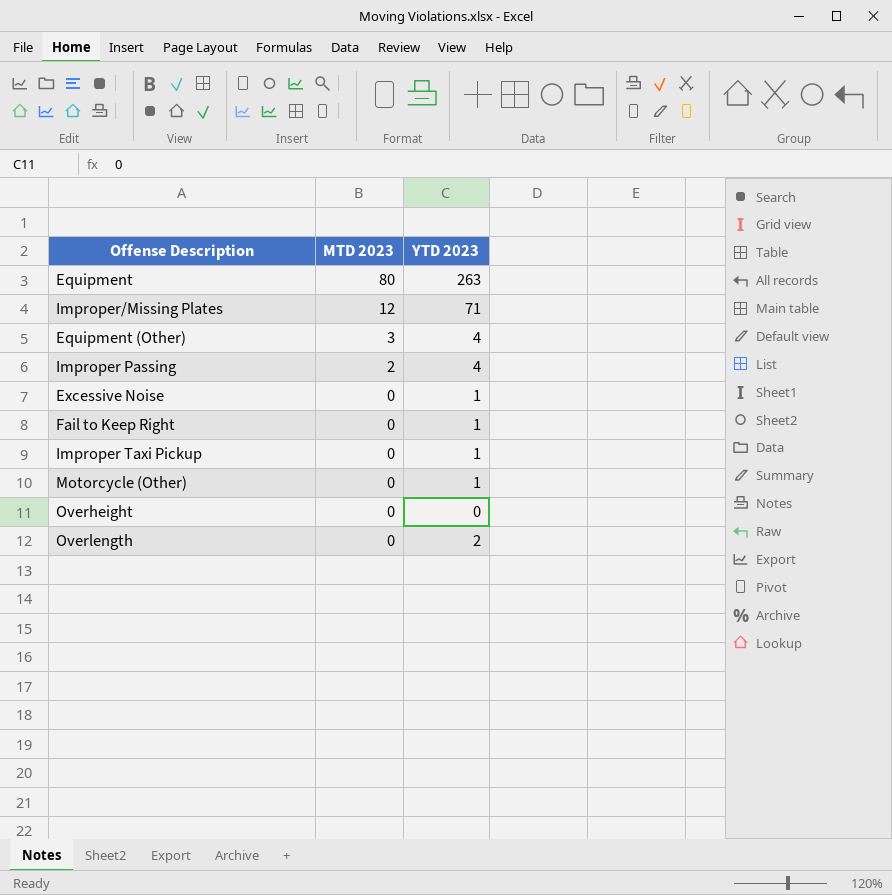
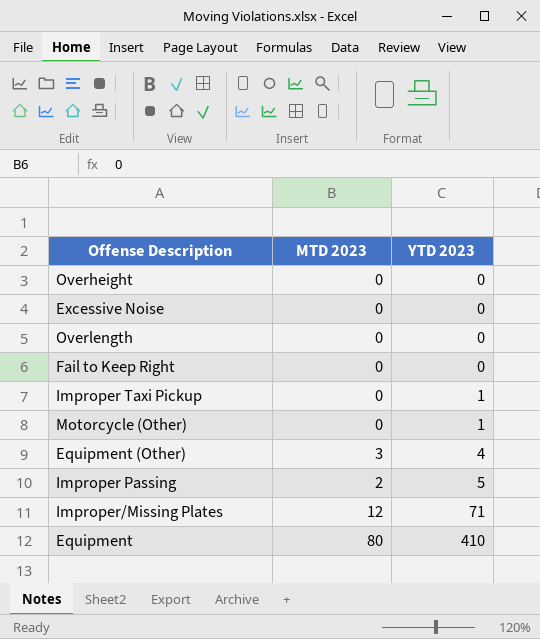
row order: MTD 2023 descending -> YTD 2023 ascending
Excessive Noise | YTD 2023: 1 -> 0
Overlength | YTD 2023: 2 -> 0
Fail to Keep Right | YTD 2023: 1 -> 0
Improper Passing | YTD 2023: 4 -> 5
Equipment | YTD 2023: 263 -> 410

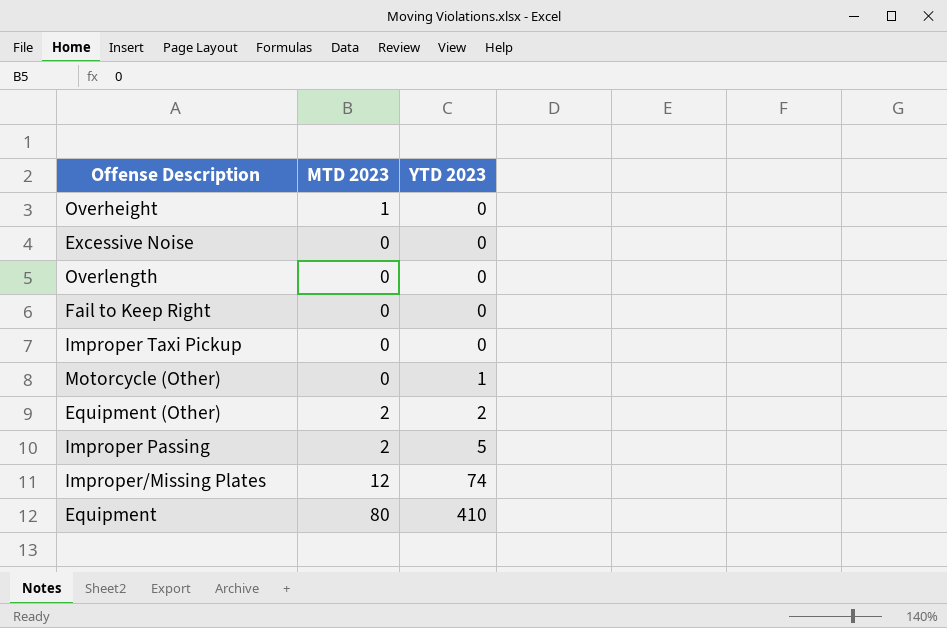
Overheight | MTD 2023: 0 -> 1
Improper Taxi Pickup | YTD 2023: 1 -> 0
Equipment (Other) | MTD 2023: 3 -> 2
Equipment (Other) | YTD 2023: 4 -> 2
Improper/Missing Plates | YTD 2023: 71 -> 74

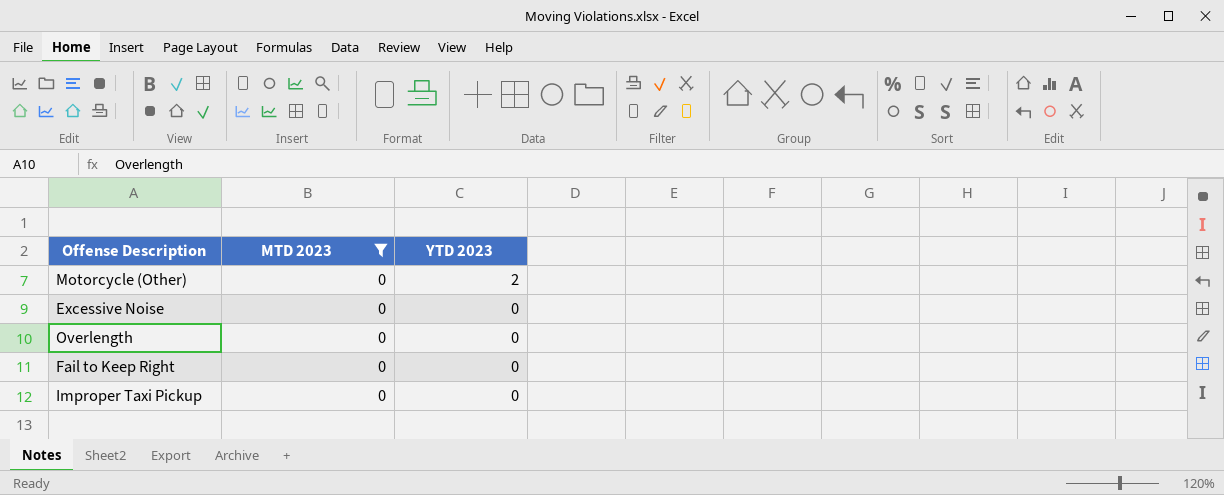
filter: none -> MTD 2023 = 0
row order: YTD 2023 ascending -> YTD 2023 descending
Motorcycle (Other) | YTD 2023: 1 -> 2

